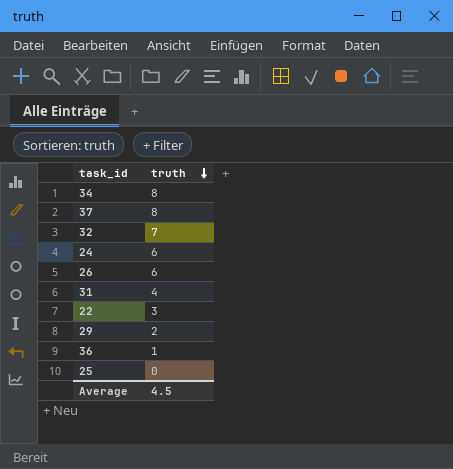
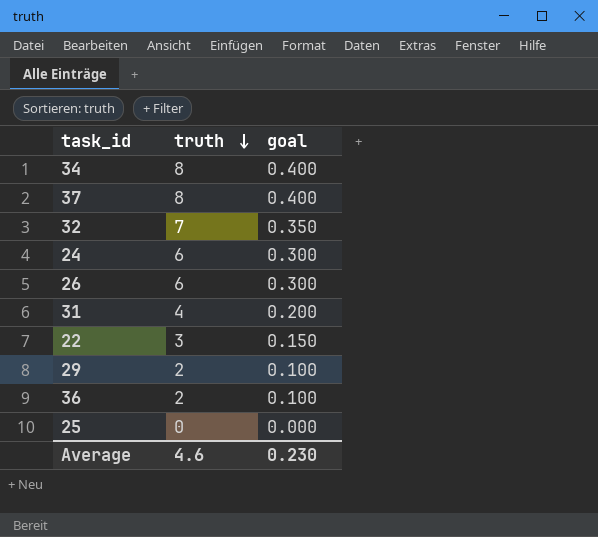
column goal | formula: none -> [truth] * 0.05
36 | truth: 1 -> 2
Average | truth: 4.5 -> 4.6

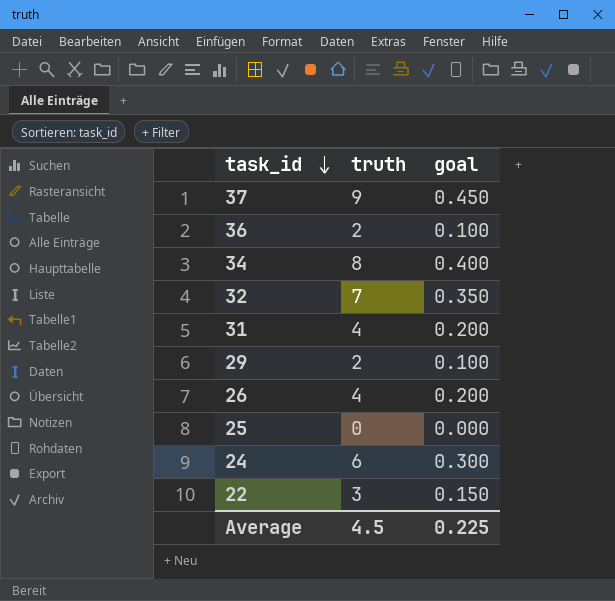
row order: truth descending -> task_id descending
37 | truth: 8 -> 9
37 | goal: 0.400 -> 0.450
26 | truth: 6 -> 4
26 | goal: 0.300 -> 0.200
Average | truth: 4.6 -> 4.5
Average | goal: 0.230 -> 0.225

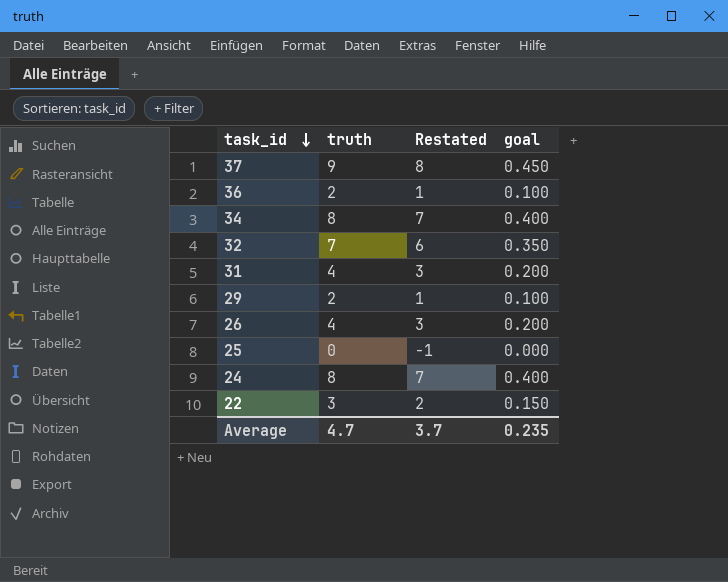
column Restated | formula: none -> [truth] - 1
24 | truth: 6 -> 8
24 | goal: 0.300 -> 0.400
Average | truth: 4.5 -> 4.7
Average | goal: 0.225 -> 0.235

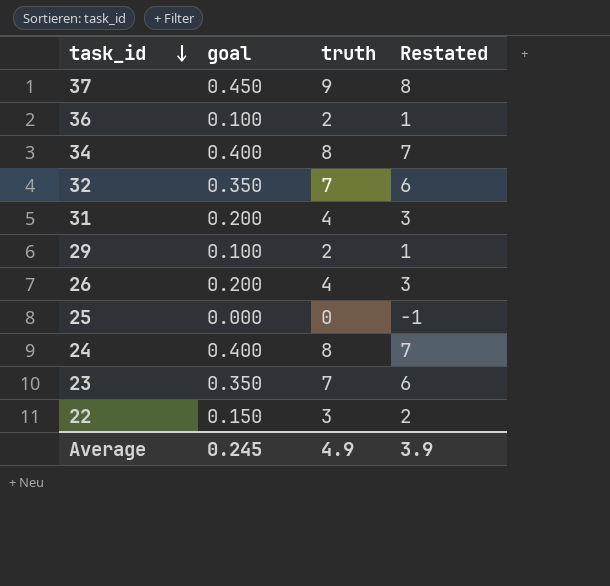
column goal | position: 4 -> 2
row 23: none -> 0.350 | 7 | 6
Average | goal: 0.235 -> 0.245
Average | truth: 4.7 -> 4.9
Average | Restated: 3.7 -> 3.9

